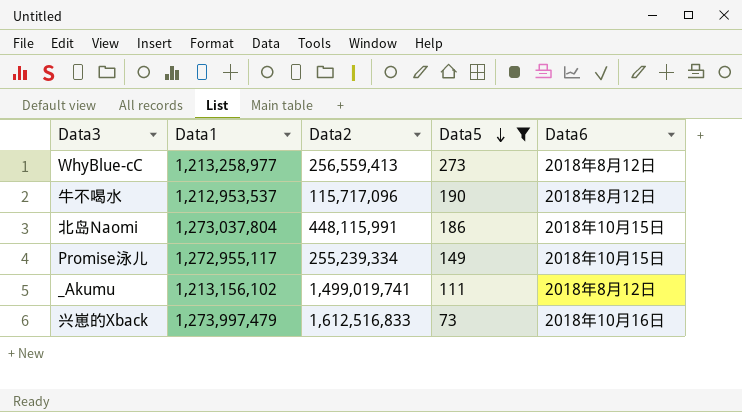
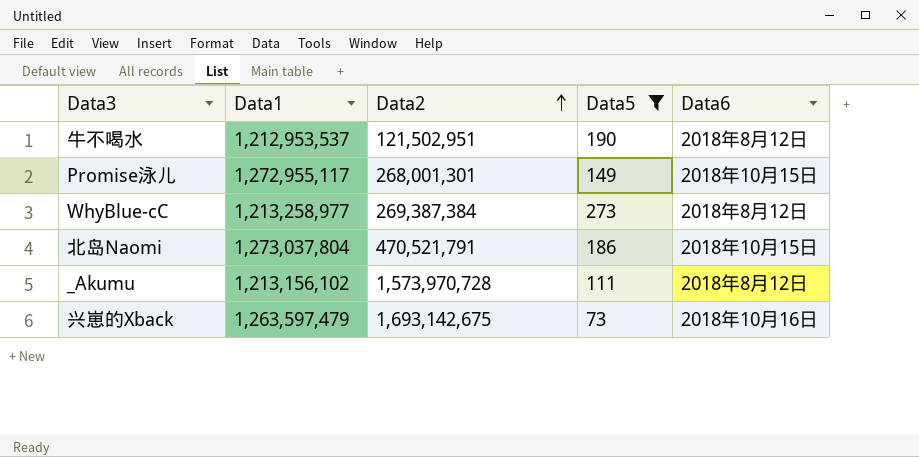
row order: Data5 descending -> Data2 ascending
牛不喝水 | Data2: 115,717,096 -> 121,502,951
Promise泳儿 | Data2: 255,239,334 -> 268,001,301
WhyBlue-cC | Data2: 256,559,413 -> 269,387,384
北岛Naomi | Data2: 448,115,991 -> 470,521,791
_Akumu | Data2: 1,499,019,741 -> 1,573,970,728
兴崽的Xback | Data1: 1,273,997,479 -> 1,263,597,479
兴崽的Xback | Data2: 1,612,516,833 -> 1,693,142,675

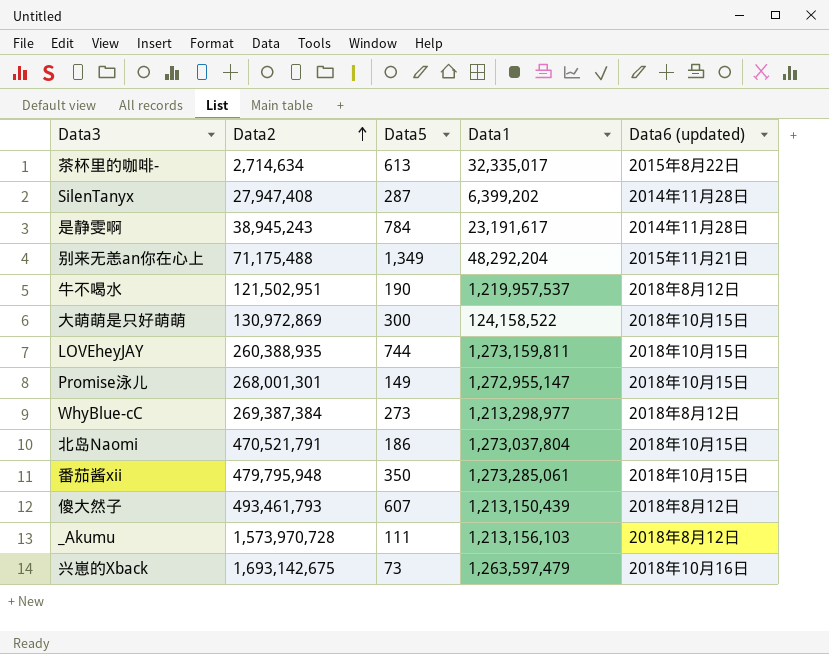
filter: Data5 <= 273 -> none
column Data1 | position: 2 -> 4
column name: Data6 -> Data6 (updated)
牛不喝水 | Data1: 1,212,953,537 -> 1,219,957,537
Promise泳儿 | Data1: 1,272,955,117 -> 1,272,955,147
WhyBlue-cC | Data1: 1,213,258,977 -> 1,213,298,977
_Akumu | Data1: 1,213,156,102 -> 1,213,156,103

